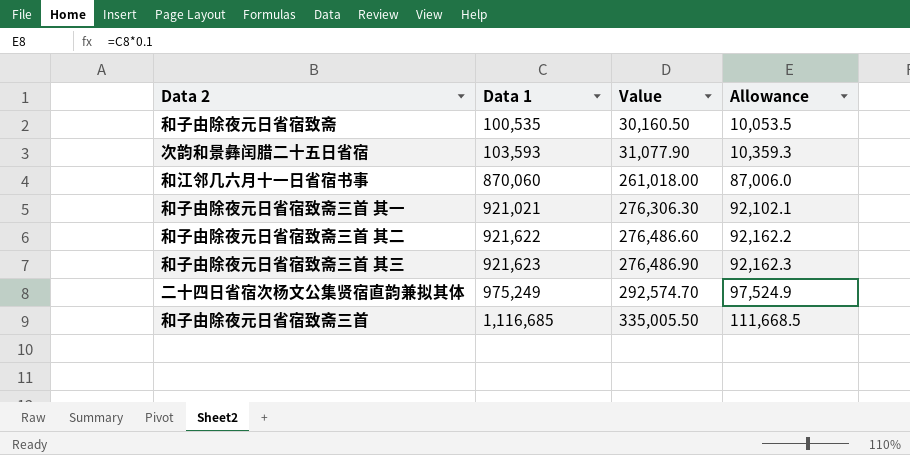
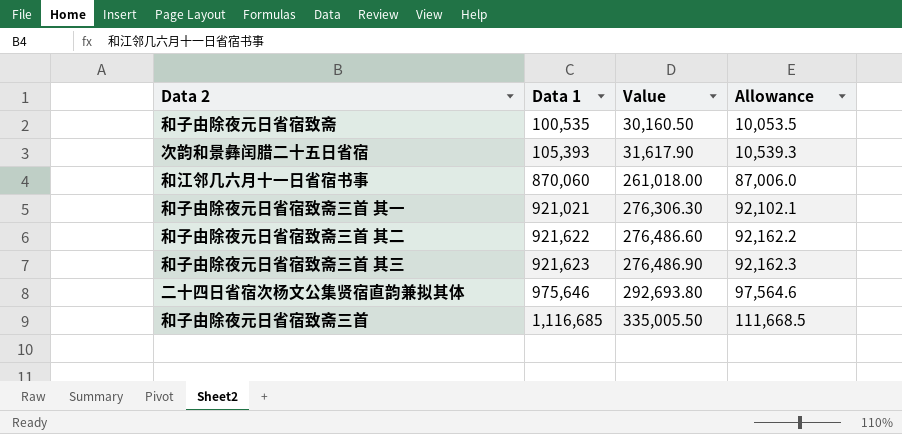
次韵和景彝闰腊二十五日省宿 | Data 1: 103,593 -> 105,393
次韵和景彝闰腊二十五日省宿 | Value: 31,077.90 -> 31,617.90
次韵和景彝闰腊二十五日省宿 | Allowance: 10,359.3 -> 10,539.3
二十四日省宿次杨文公集贤宿直韵兼拟其体 | Data 1: 975,249 -> 975,646
二十四日省宿次杨文公集贤宿直韵兼拟其体 | Value: 292,574.70 -> 292,693.80
二十四日省宿次杨文公集贤宿直韵兼拟其体 | Allowance: 97,524.9 -> 97,564.6

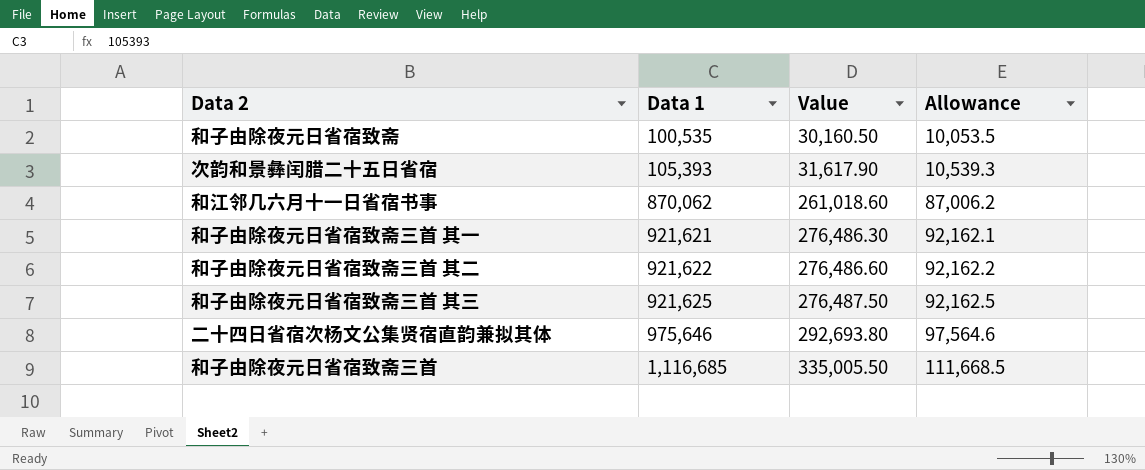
和江邻几六月十一日省宿书事 | Data 1: 870,060 -> 870,062
和江邻几六月十一日省宿书事 | Value: 261,018.00 -> 261,018.60
和江邻几六月十一日省宿书事 | Allowance: 87,006.0 -> 87,006.2
和子由除夜元日省宿致斋三首 其一 | Data 1: 921,021 -> 921,621
和子由除夜元日省宿致斋三首 其一 | Value: 276,306.30 -> 276,486.30
和子由除夜元日省宿致斋三首 其一 | Allowance: 92,102.1 -> 92,162.1
和子由除夜元日省宿致斋三首 其三 | Data 1: 921,623 -> 921,625
和子由除夜元日省宿致斋三首 其三 | Value: 276,486.90 -> 276,487.50
和子由除夜元日省宿致斋三首 其三 | Allowance: 92,162.3 -> 92,162.5

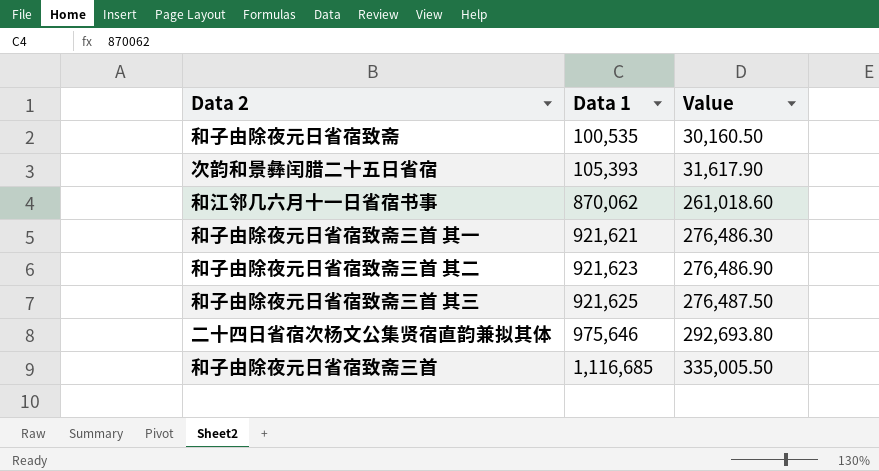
column Allowance | formula: [Data 1] * 0.1 -> none
和子由除夜元日省宿致斋三首 其二 | Data 1: 921,622 -> 921,623
和子由除夜元日省宿致斋三首 其二 | Value: 276,486.60 -> 276,486.90

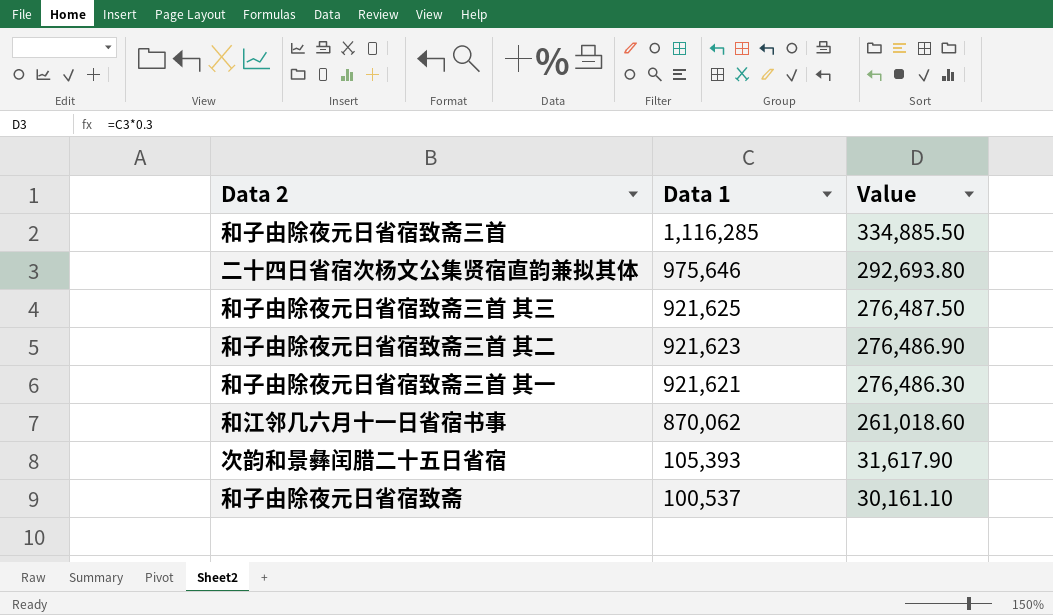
row order: Data 1 ascending -> Data 1 descending
和子由除夜元日省宿致斋三首 | Data 1: 1,116,685 -> 1,116,285
和子由除夜元日省宿致斋三首 | Value: 335,005.50 -> 334,885.50
和子由除夜元日省宿致斋 | Data 1: 100,535 -> 100,537
和子由除夜元日省宿致斋 | Value: 30,160.50 -> 30,161.10

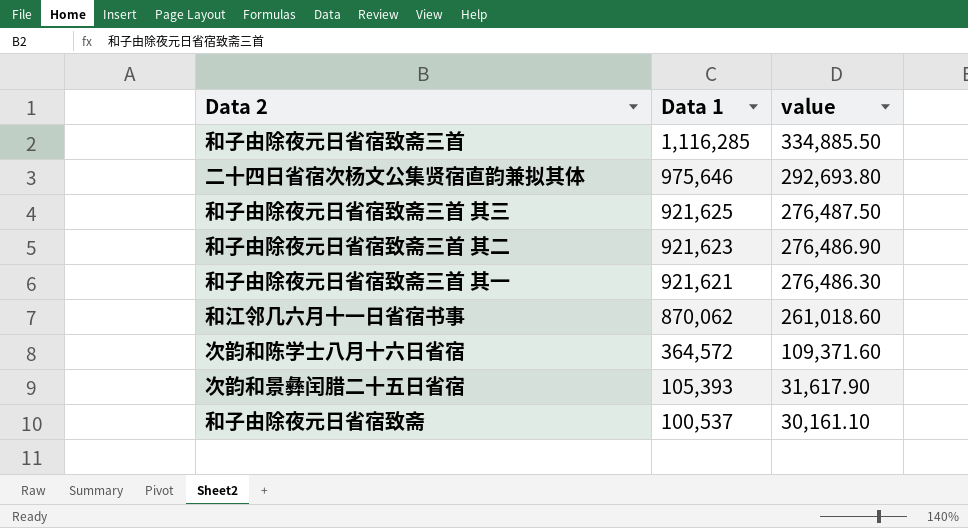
column name: Value -> value
row 次韵和陈学士八月十六日省宿: none -> 364,572 | 109,371.60

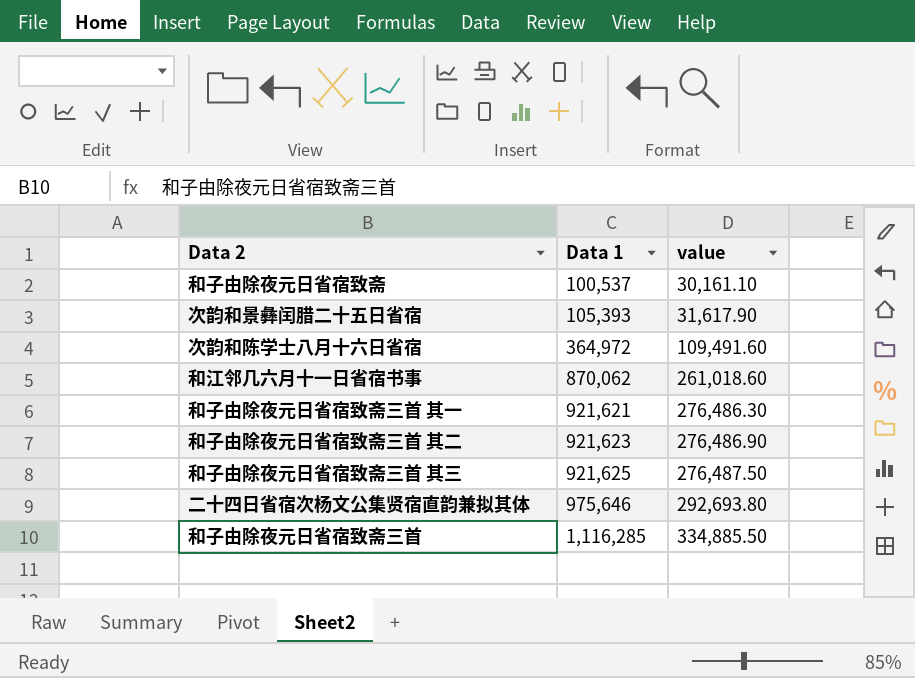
row order: Data 1 descending -> Data 1 ascending
次韵和陈学士八月十六日省宿 | Data 1: 364,572 -> 364,972
次韵和陈学士八月十六日省宿 | value: 109,371.60 -> 109,491.60

